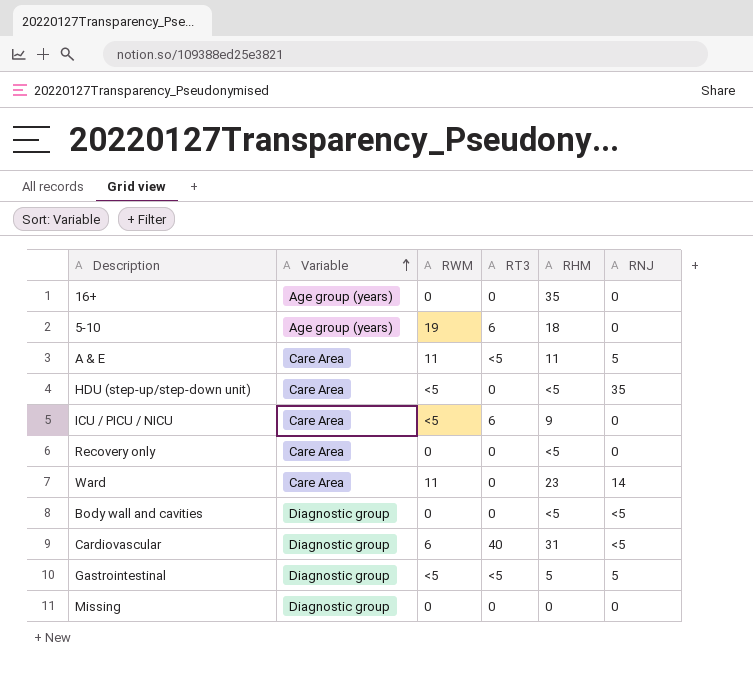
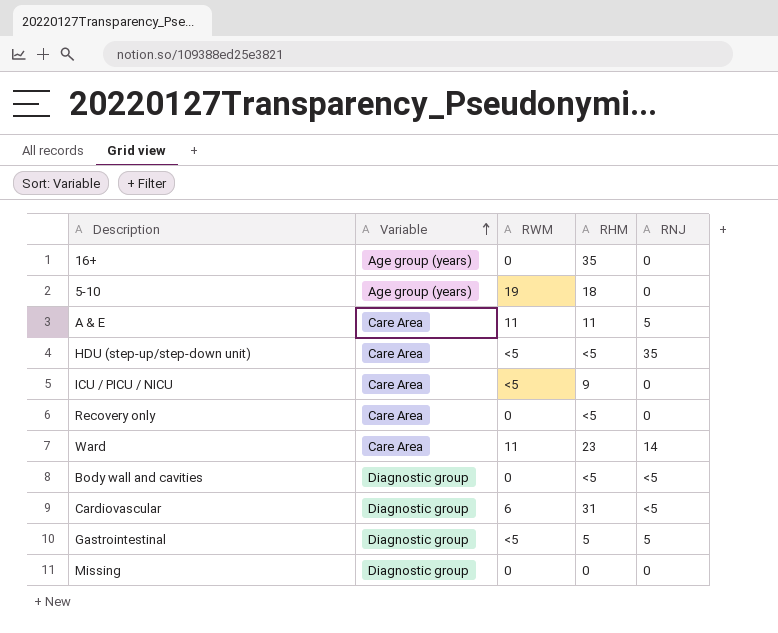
column RT3 | position: 4 -> none

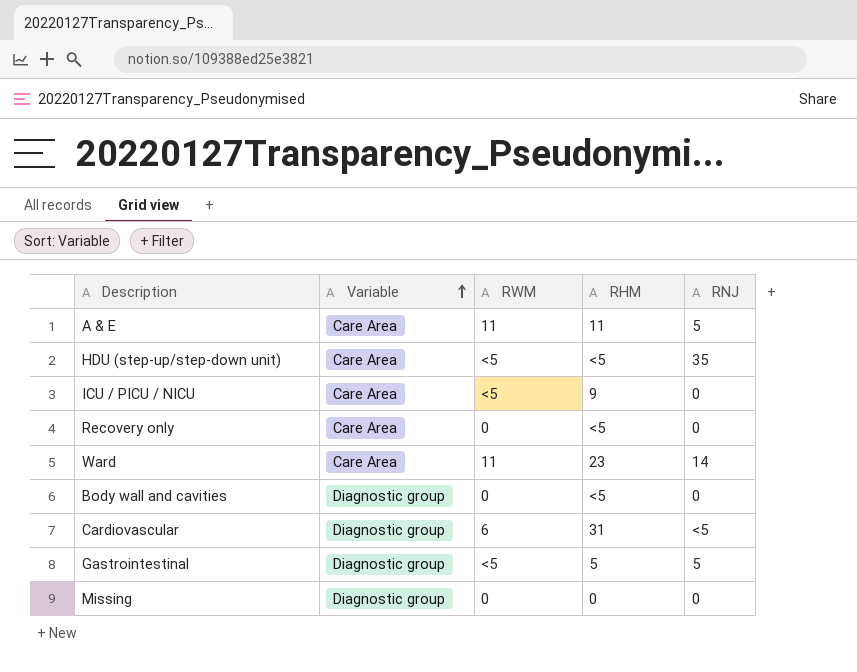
row 16+: Age group (years) | 0 | 35 | 0 -> none
row 5-10: Age group (years) | 19 | 18 | 0 -> none
Body wall and cavities | RNJ: <5 -> 0

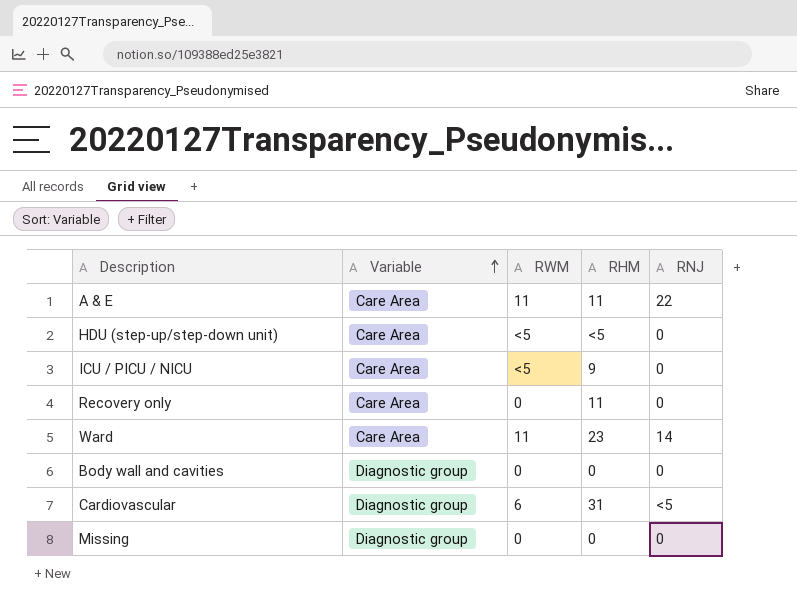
row Gastrointestinal: Diagnostic group | <5 | 5 | 5 -> none
A & E | RNJ: 5 -> 22
HDU (step-up/step-down unit) | RNJ: 35 -> 0
Recovery only | RHM: <5 -> 11
Body wall and cavities | RHM: <5 -> 0

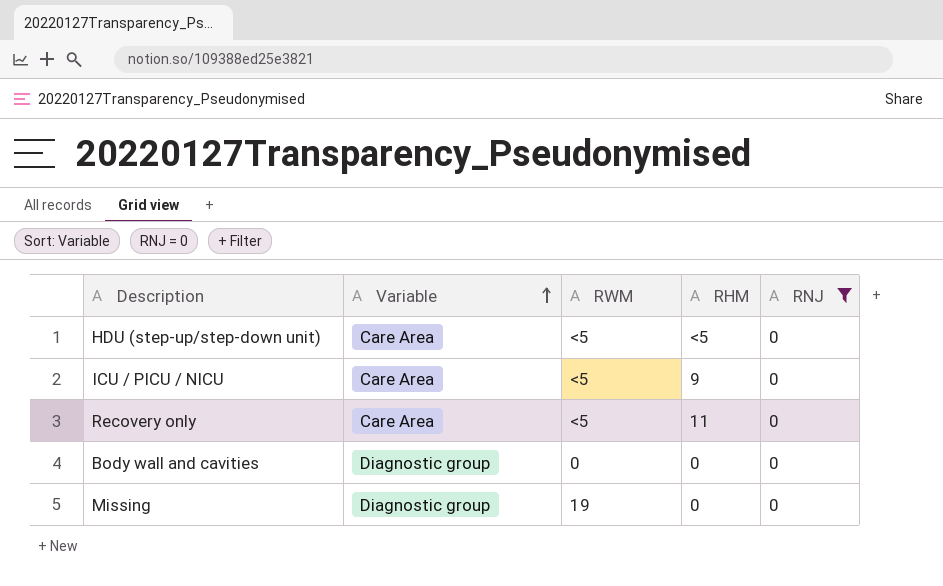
filter: none -> RNJ = 0
Recovery only | RWM: 0 -> <5
Missing | RWM: 0 -> 19

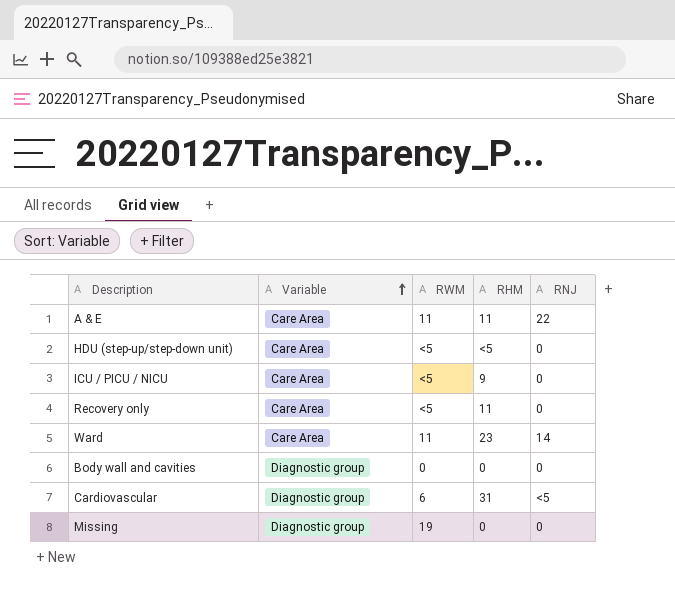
filter: RNJ = 0 -> none

